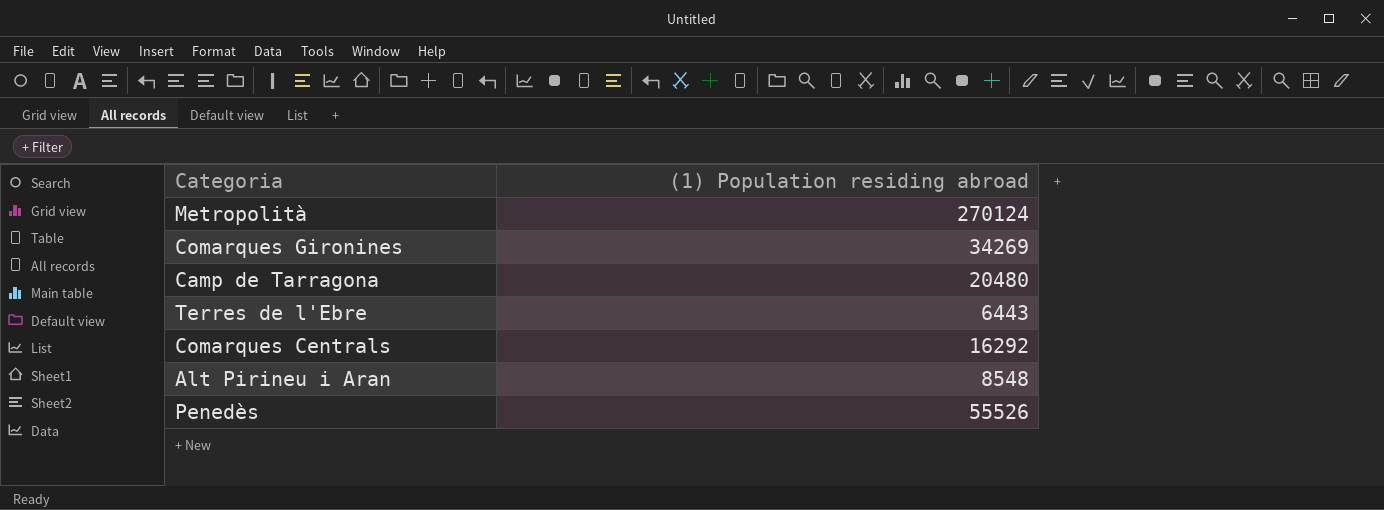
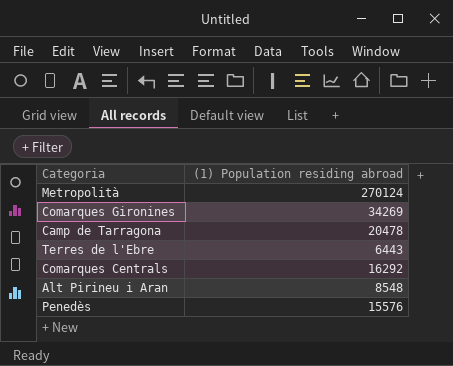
Camp de Tarragona | (1) Population residing abroad: 20480 -> 20478
Penedès | (1) Population residing abroad: 55526 -> 15576

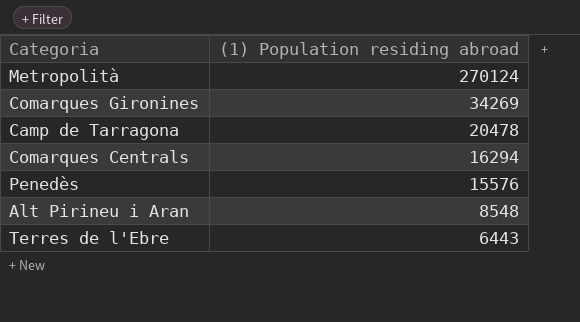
row order: none -> (1) Population residing abroad descending
Comarques Centrals | (1) Population residing abroad: 16292 -> 16294

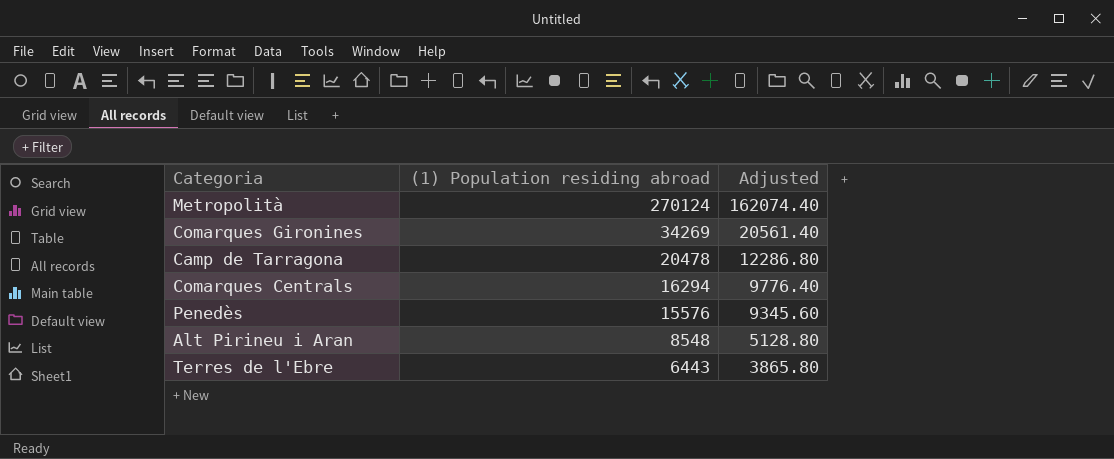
column Adjusted | formula: none -> [(1) Population residing abroad] * 0.6

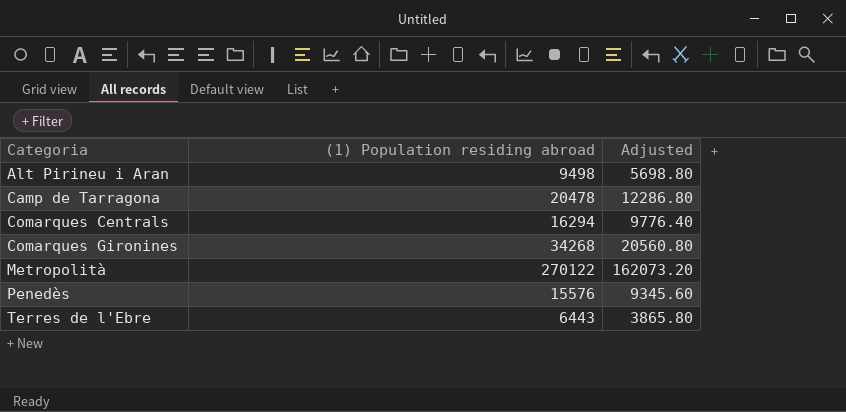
row order: (1) Population residing abroad descending -> Categoria ascending
Alt Pirineu i Aran | (1) Population residing abroad: 8548 -> 9498
Alt Pirineu i Aran | Adjusted: 5128.80 -> 5698.80
Comarques Gironines | (1) Population residing abroad: 34269 -> 34268
Comarques Gironines | Adjusted: 20561.40 -> 20560.80
Metropolità | (1) Population residing abroad: 270124 -> 270122
Metropolità | Adjusted: 162074.40 -> 162073.20

